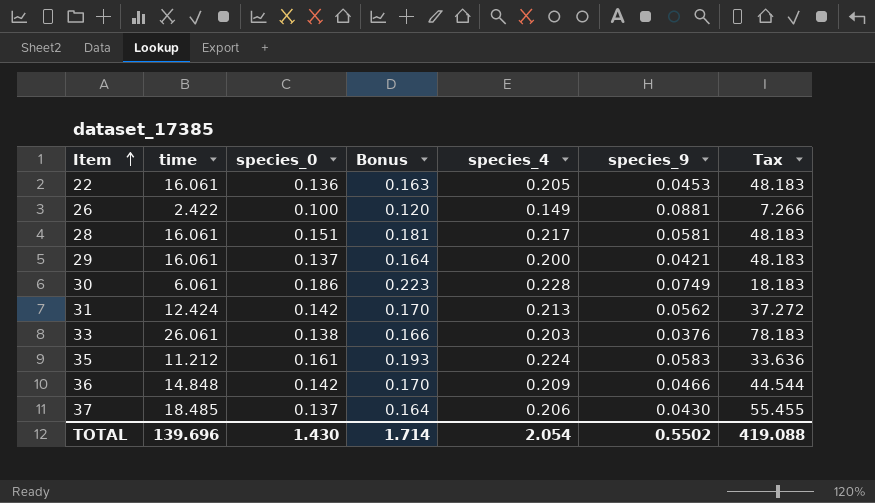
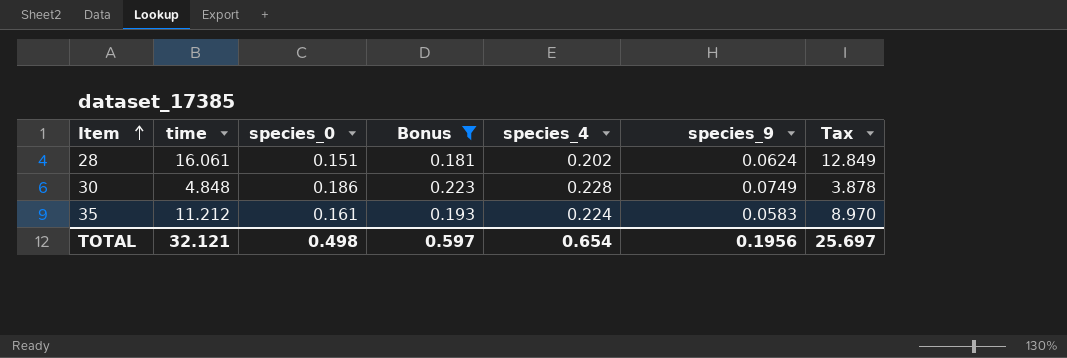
filter: none -> Bonus >= 0.181
column Tax | formula: [time] * 3 -> [time] * 0.8
28 | species_4: 0.217 -> 0.202
28 | species_9: 0.0581 -> 0.0624
30 | time: 6.061 -> 4.848
TOTAL | time: 139.696 -> 32.121
TOTAL | species_0: 1.430 -> 0.498
TOTAL | Bonus: 1.714 -> 0.597
TOTAL | species_4: 2.054 -> 0.654
TOTAL | species_9: 0.5502 -> 0.1956
TOTAL | Tax: 419.088 -> 25.697

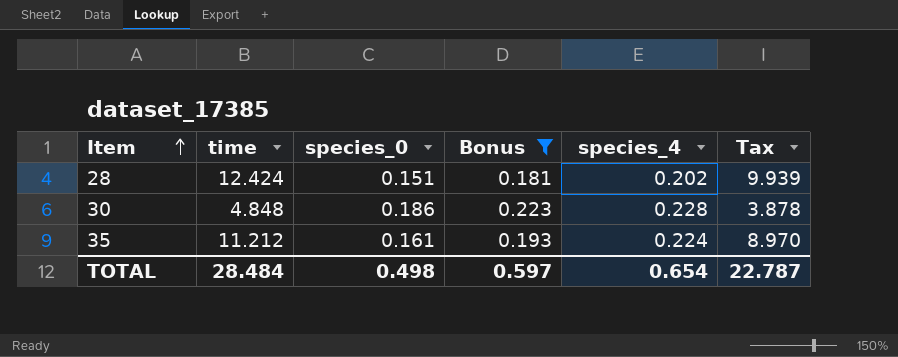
column species_9 | position: 6 -> none
28 | time: 16.061 -> 12.424
28 | Tax: 12.849 -> 9.939
TOTAL | time: 32.121 -> 28.484
TOTAL | Tax: 25.697 -> 22.787

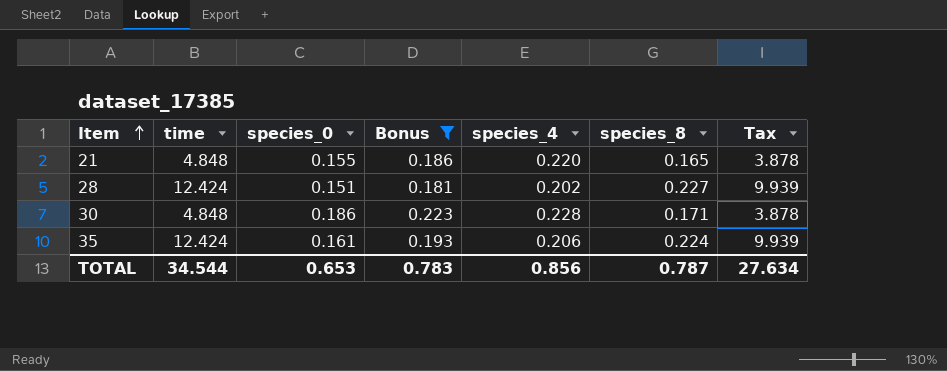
column species_8 | position: none -> 6
row 21: none -> 4.848 | 0.155 | 0.186 | 0.220 | 0.165 | 3.878
35 | time: 11.212 -> 12.424
35 | species_4: 0.224 -> 0.206
35 | Tax: 8.970 -> 9.939
TOTAL | time: 28.484 -> 34.544
TOTAL | species_0: 0.498 -> 0.653
TOTAL | Bonus: 0.597 -> 0.783
TOTAL | species_4: 0.654 -> 0.856
TOTAL | Tax: 22.787 -> 27.634

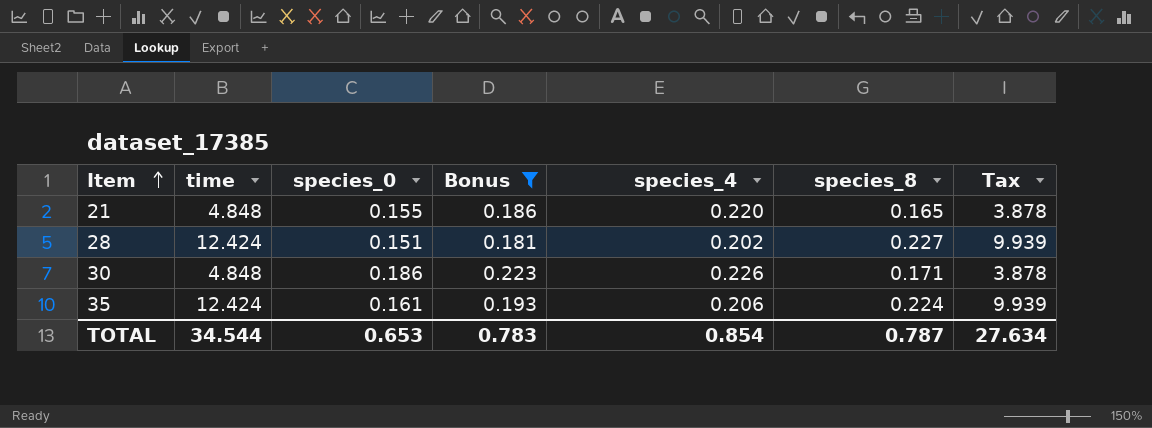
30 | species_4: 0.228 -> 0.226
TOTAL | species_4: 0.856 -> 0.854

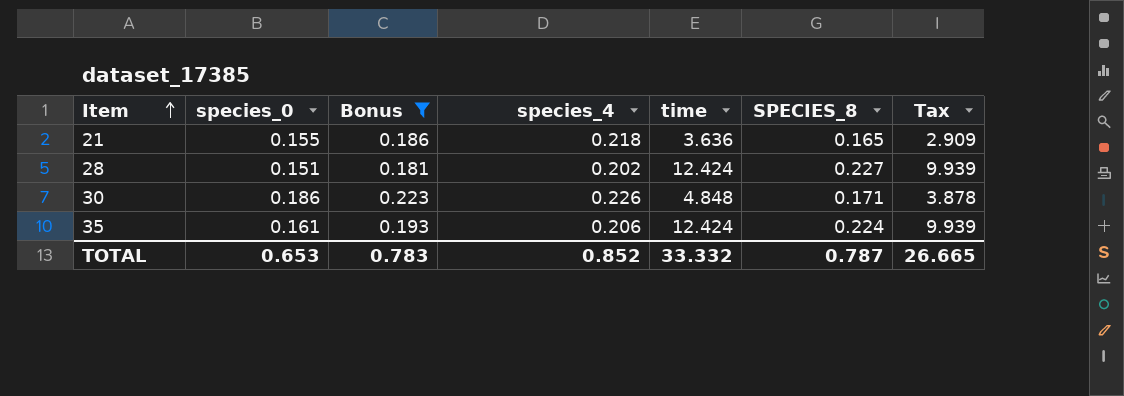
column time | position: 2 -> 5
column name: species_8 -> SPECIES_8
21 | species_4: 0.220 -> 0.218
21 | time: 4.848 -> 3.636
21 | Tax: 3.878 -> 2.909
TOTAL | species_4: 0.854 -> 0.852
TOTAL | time: 34.544 -> 33.332
TOTAL | Tax: 27.634 -> 26.665

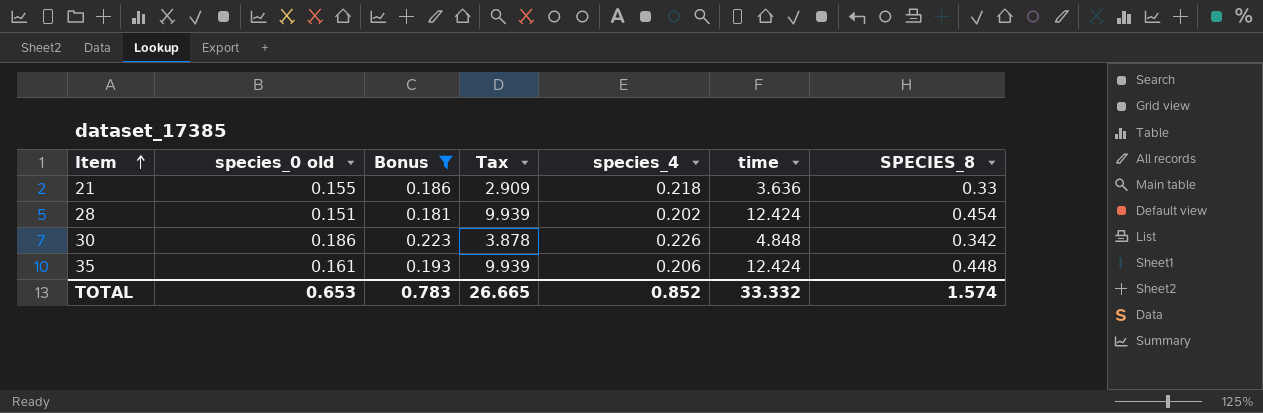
column name: species_0 -> species_0 old
column Tax | position: 7 -> 4
21 | SPECIES_8: 0.165 -> 0.33
28 | SPECIES_8: 0.227 -> 0.454
30 | SPECIES_8: 0.171 -> 0.342
35 | SPECIES_8: 0.224 -> 0.448
TOTAL | SPECIES_8: 0.787 -> 1.574

